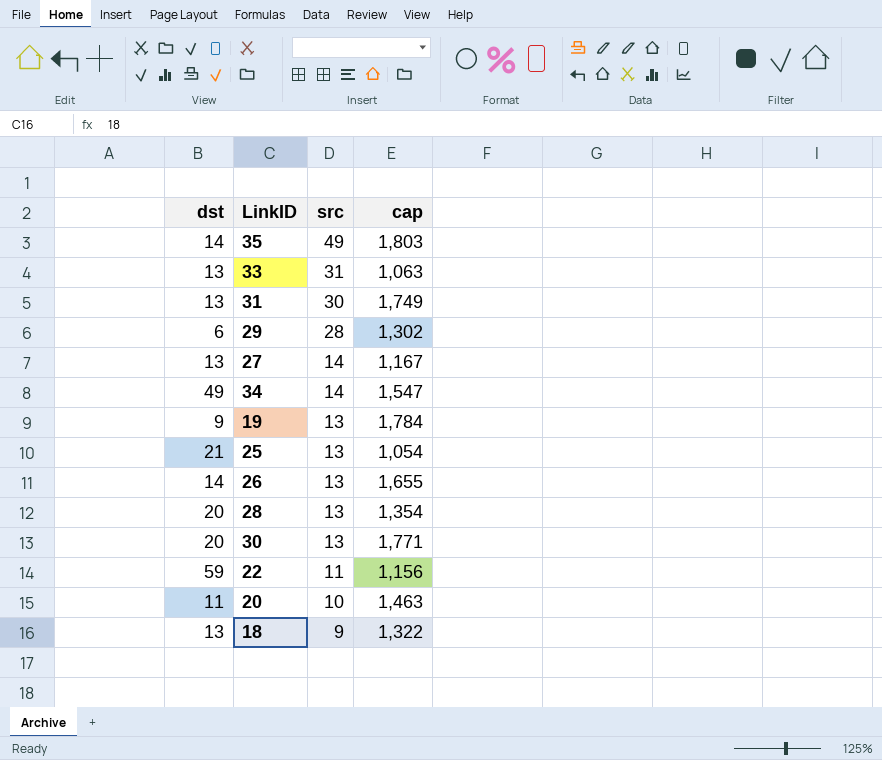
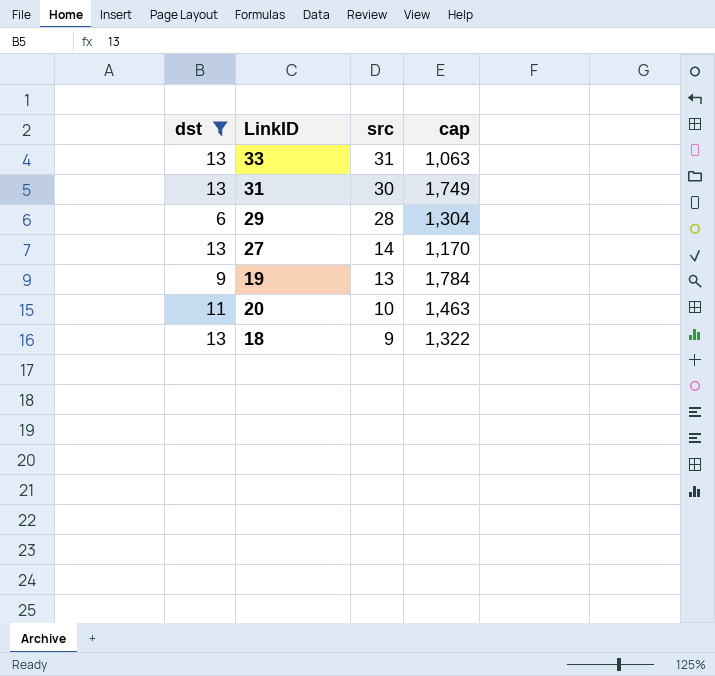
filter: none -> dst <= 13
29 | cap: 1,302 -> 1,304
27 | cap: 1,167 -> 1,170

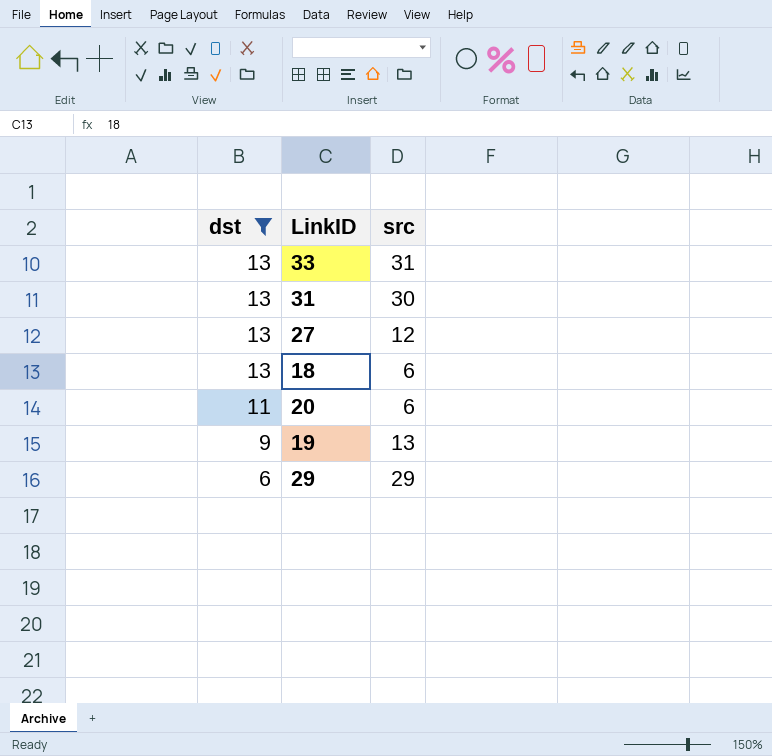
row order: src descending -> dst descending
column cap | position: 4 -> none
27 | src: 14 -> 12
18 | src: 9 -> 6
20 | src: 10 -> 6
29 | src: 28 -> 29

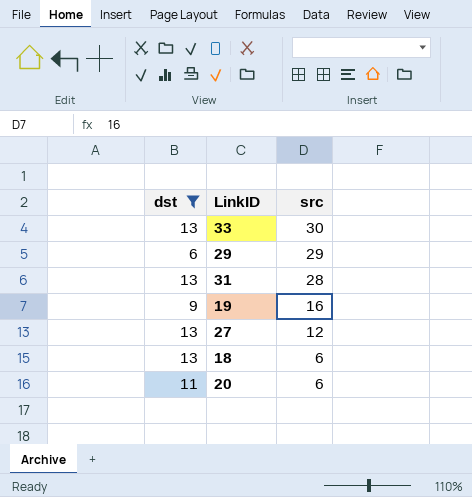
row order: dst descending -> src descending
33 | src: 31 -> 30
31 | src: 30 -> 28
19 | src: 13 -> 16

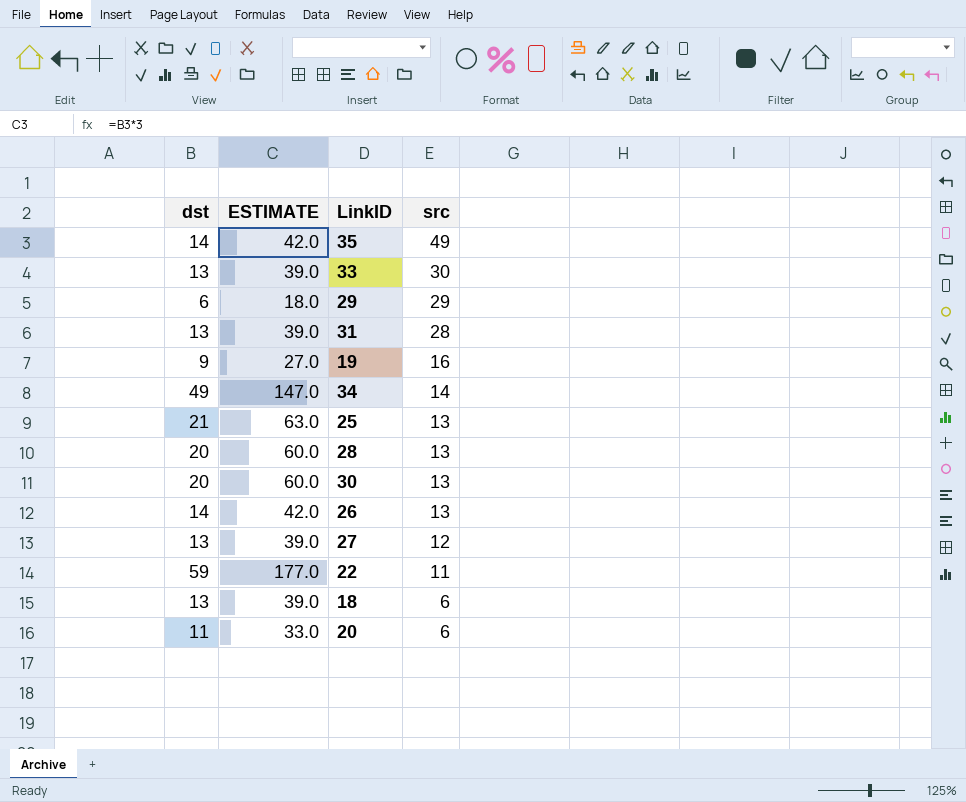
filter: dst <= 13 -> none
column ESTIMATE | formula: none -> [dst] * 3

